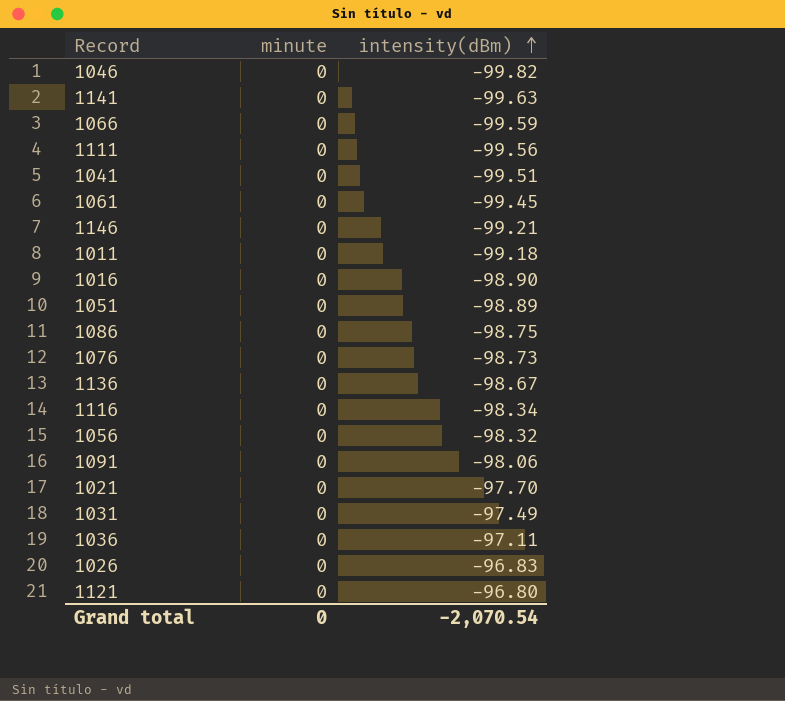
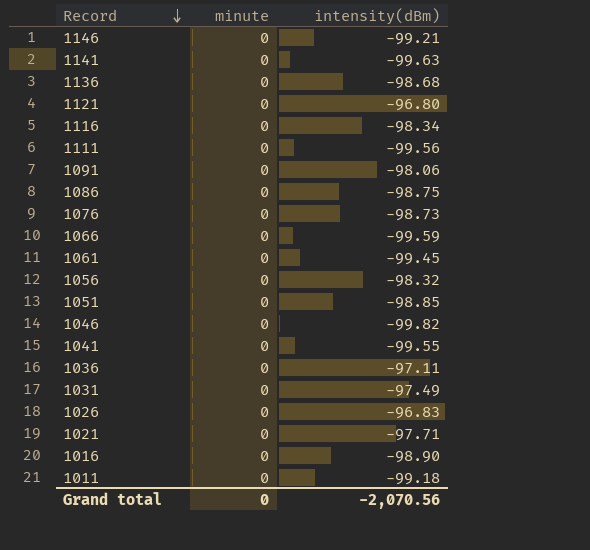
row order: intensity(dBm) ascending -> Record descending
1136 | intensity(dBm): -98.67 -> -98.68
1051 | intensity(dBm): -98.89 -> -98.85
1041 | intensity(dBm): -99.51 -> -99.55
1021 | intensity(dBm): -97.70 -> -97.71
Grand total | intensity(dBm): -2,070.54 -> -2,070.56

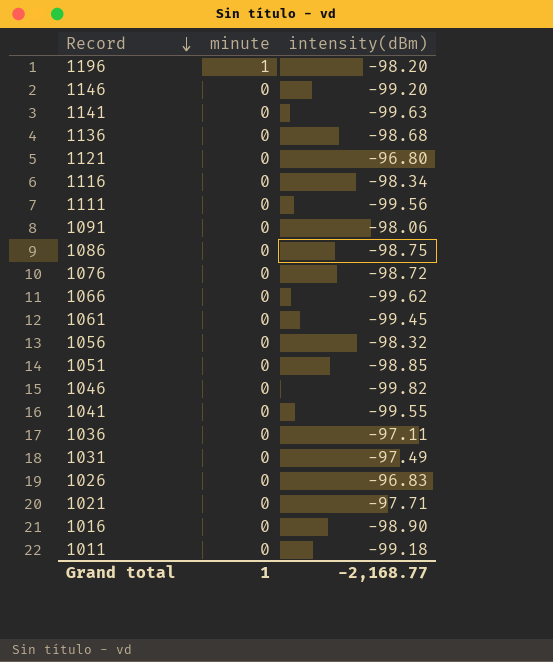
row 1196: none -> 1 | -98.20
1146 | intensity(dBm): -99.21 -> -99.20
1076 | intensity(dBm): -98.73 -> -98.72
1066 | intensity(dBm): -99.59 -> -99.62
Grand total | minute: 0 -> 1
Grand total | intensity(dBm): -2,070.56 -> -2,168.77

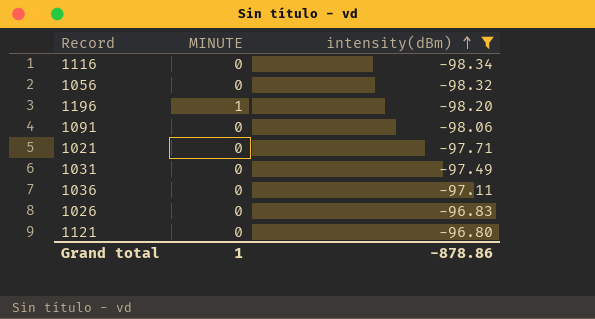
filter: none -> intensity(dBm) >= -98.34
row order: Record descending -> intensity(dBm) ascending
column name: minute -> MINUTE
Grand total | intensity(dBm): -2,168.77 -> -878.86

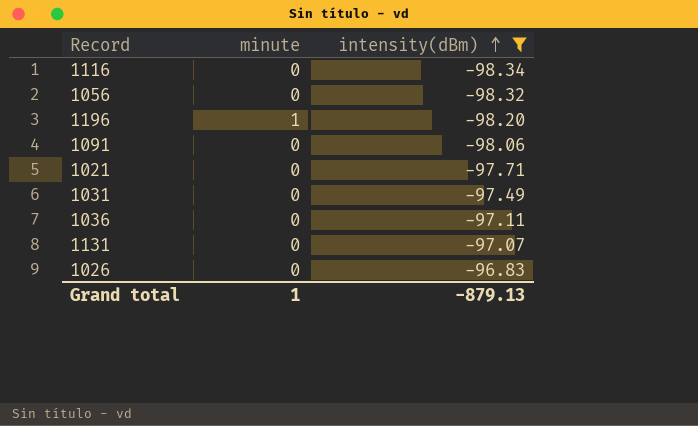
column name: MINUTE -> minute
row 1121: 0 | -96.80 -> none
row 1131: none -> 0 | -97.07
Grand total | intensity(dBm): -878.86 -> -879.13

